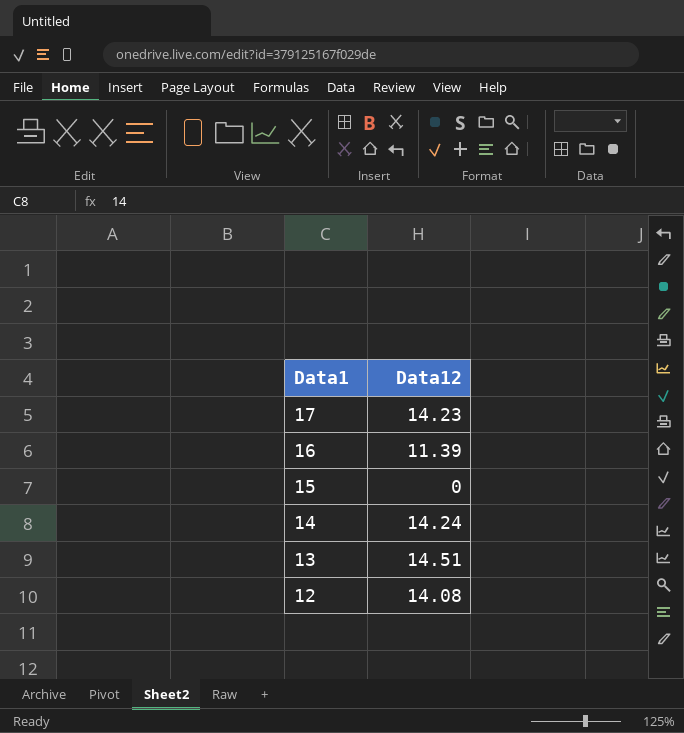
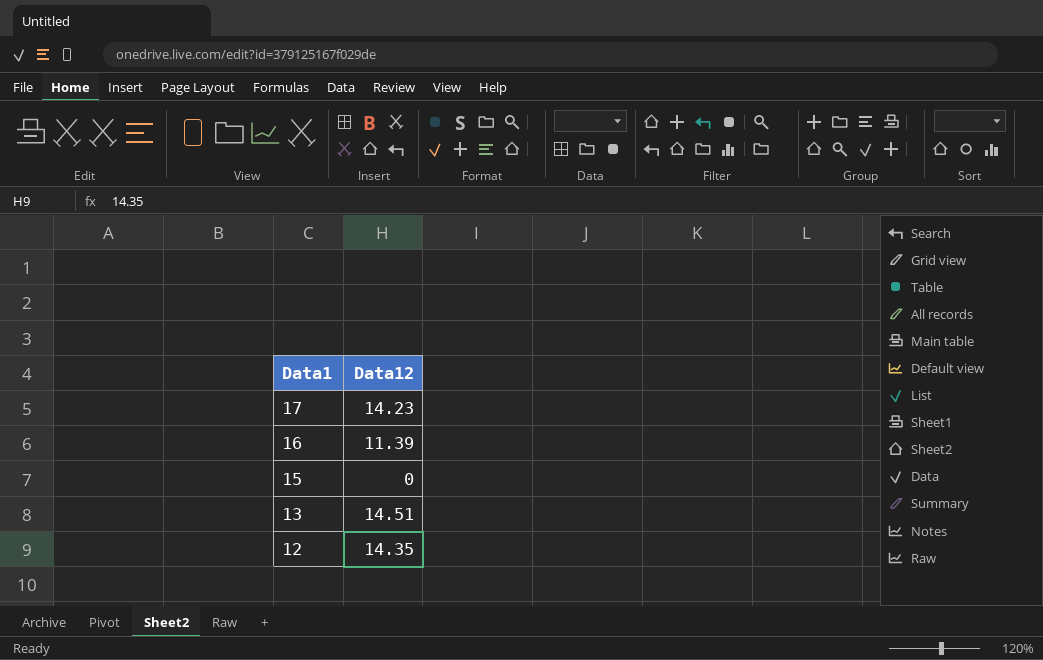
row 14: 14.24 -> none
12 | Data12: 14.08 -> 14.35

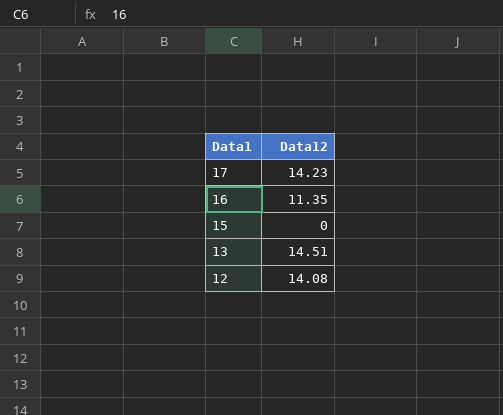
16 | Data12: 11.39 -> 11.35
12 | Data12: 14.35 -> 14.08

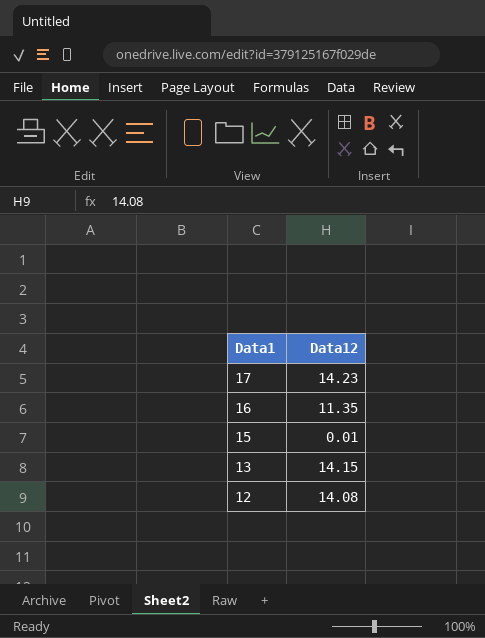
15 | Data12: 0 -> 0.01
13 | Data12: 14.51 -> 14.15

